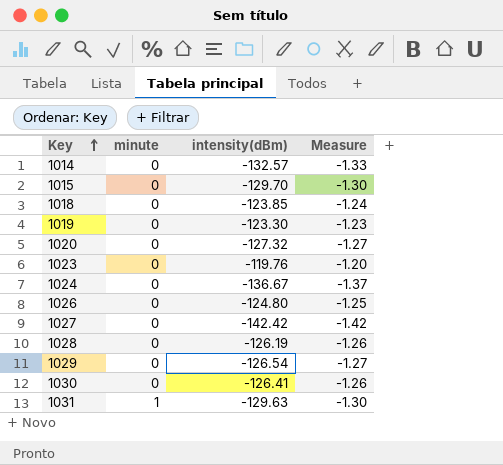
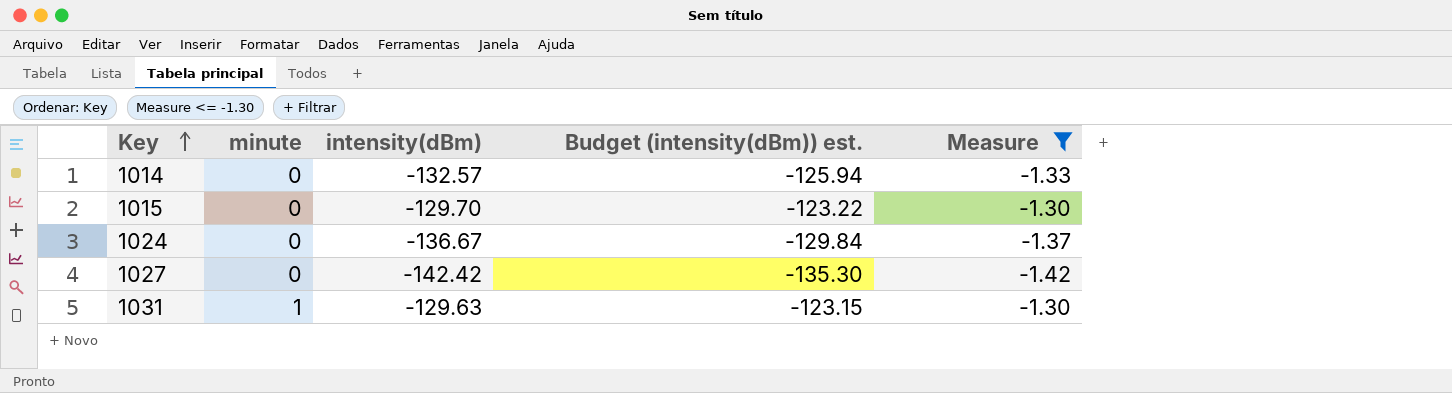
filter: none -> Measure <= -1.30
column Budget (intensity(dBm)) est. | formula: none -> [intensity(dBm)] * 0.95

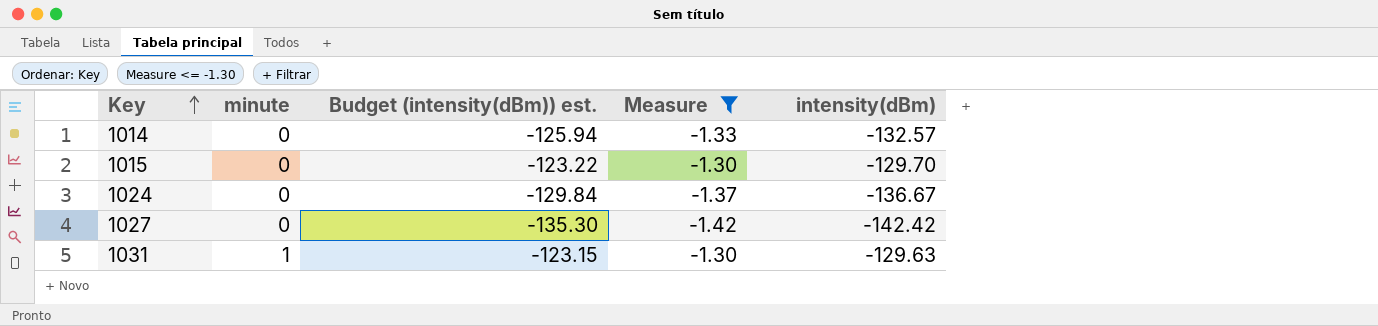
column intensity(dBm) | position: 3 -> 5

